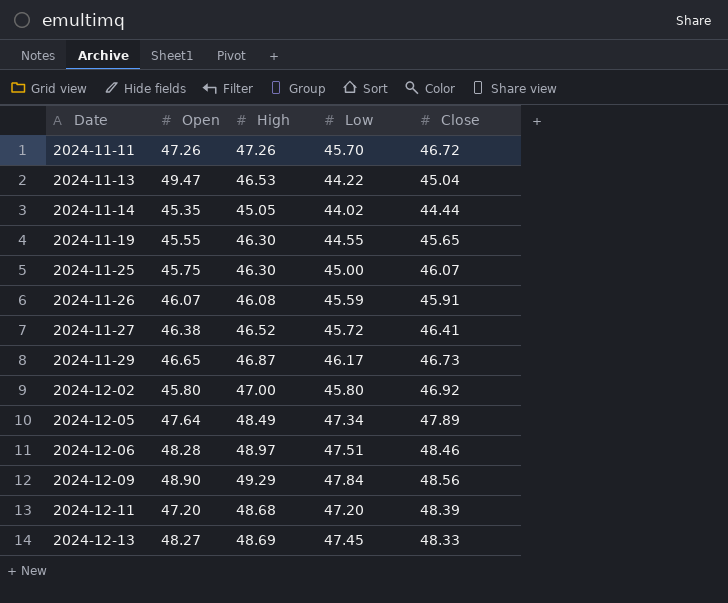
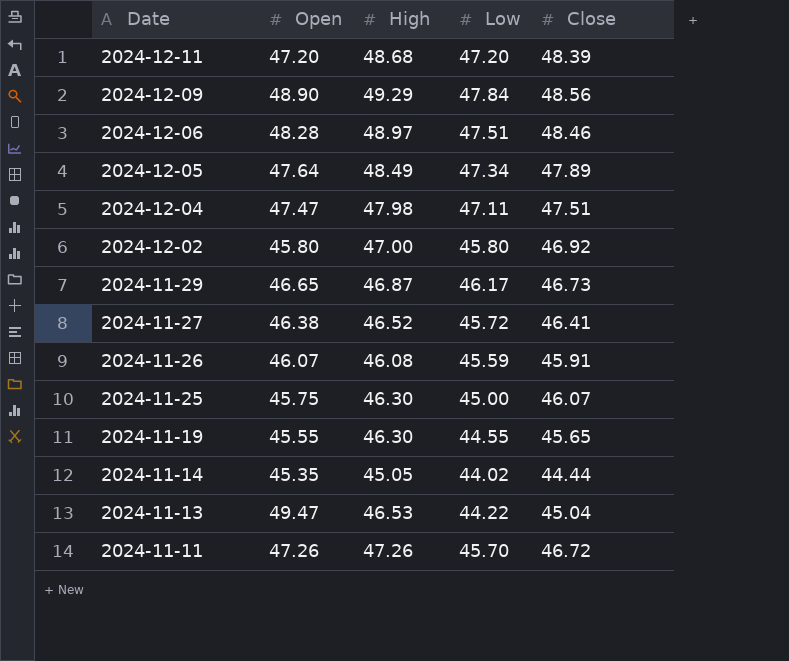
row order: Date ascending -> Date descending
row 2024-12-13: 48.27 | 48.69 | 47.45 | 48.33 -> none
row 2024-12-04: none -> 47.47 | 47.98 | 47.11 | 47.51

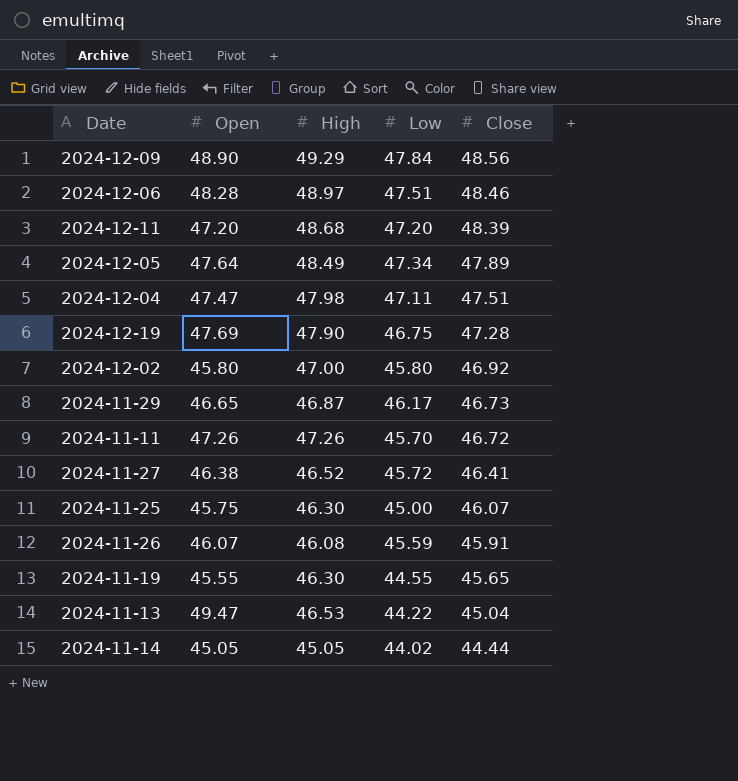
row order: Date descending -> Close descending
row 2024-12-19: none -> 47.69 | 47.90 | 46.75 | 47.28
2024-11-14 | Open: 45.35 -> 45.05

